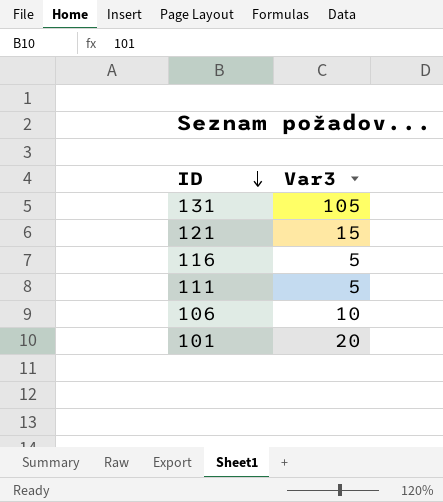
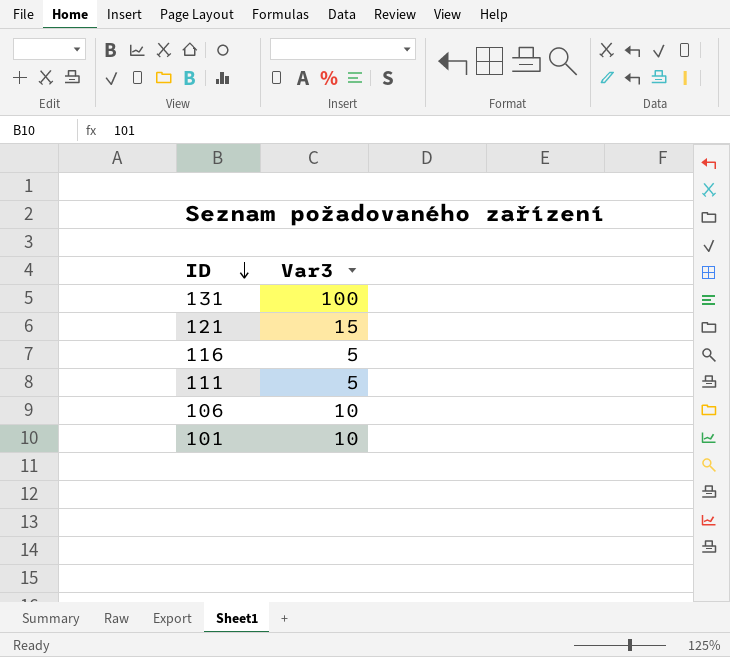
131 | Var3: 105 -> 100
101 | Var3: 20 -> 10

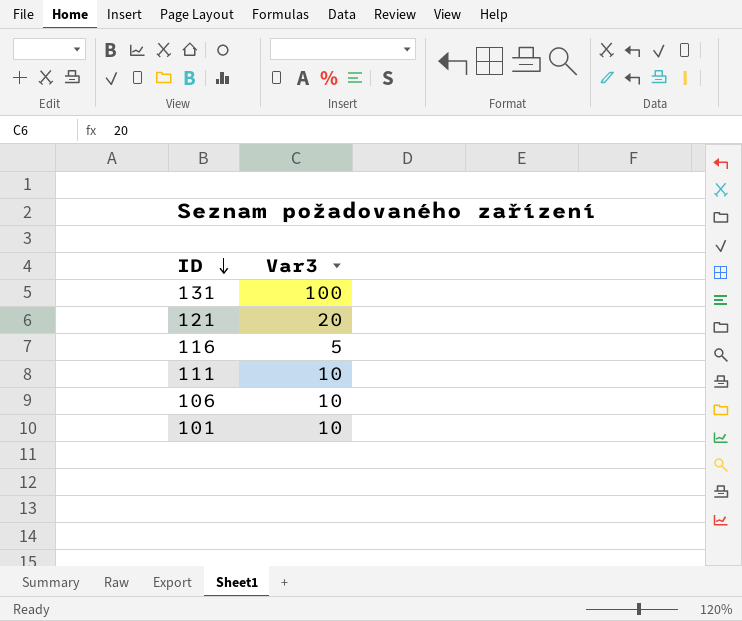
121 | Var3: 15 -> 20
111 | Var3: 5 -> 10

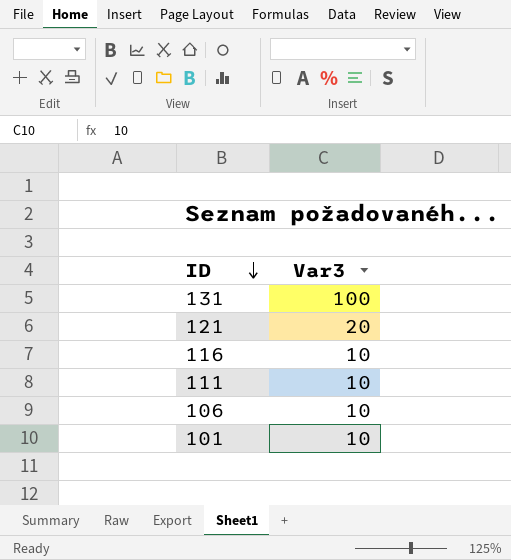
116 | Var3: 5 -> 10

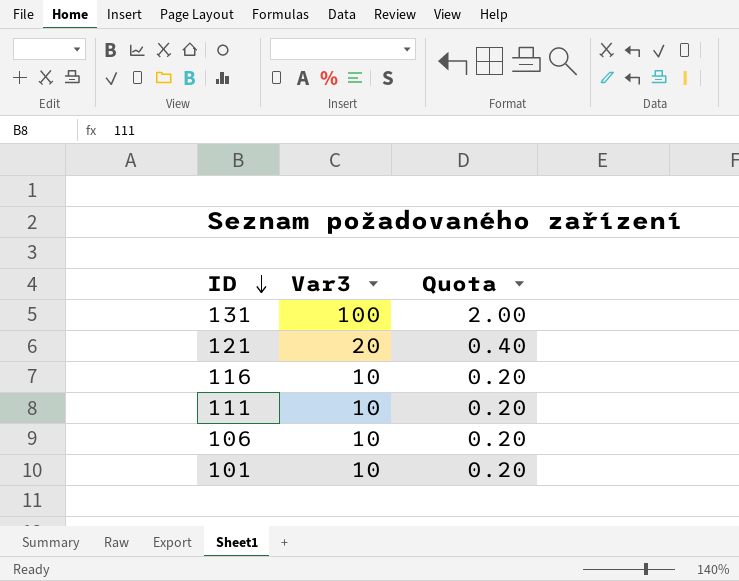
column Quota | formula: none -> [Var3] * 0.02

